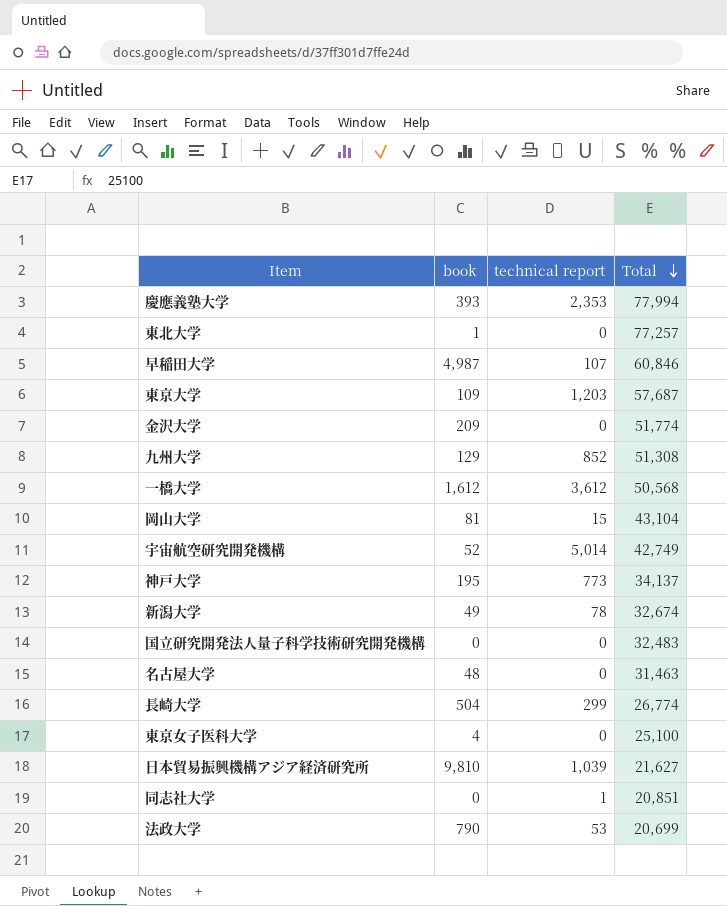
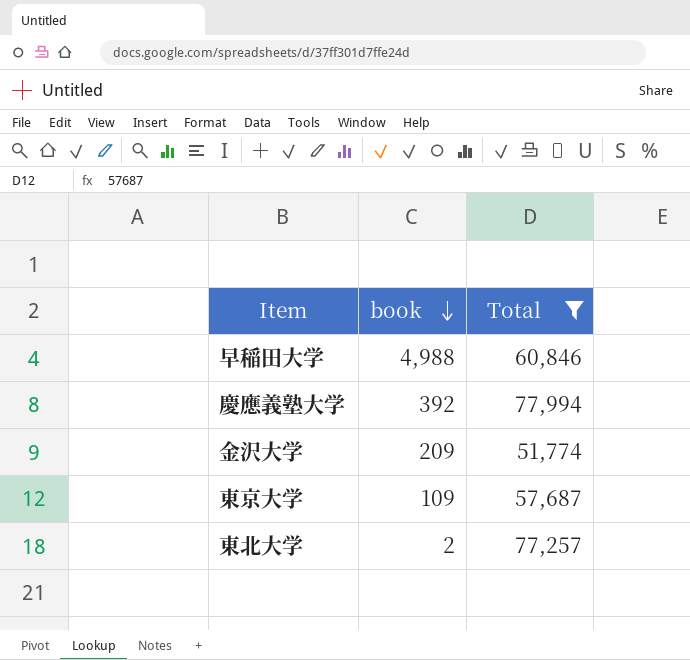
filter: none -> Total >= 51,774
row order: Total descending -> book descending
column technical report | position: 3 -> none
早稲田大学 | book: 4,987 -> 4,988
慶應義塾大学 | book: 393 -> 392
東北大学 | book: 1 -> 2

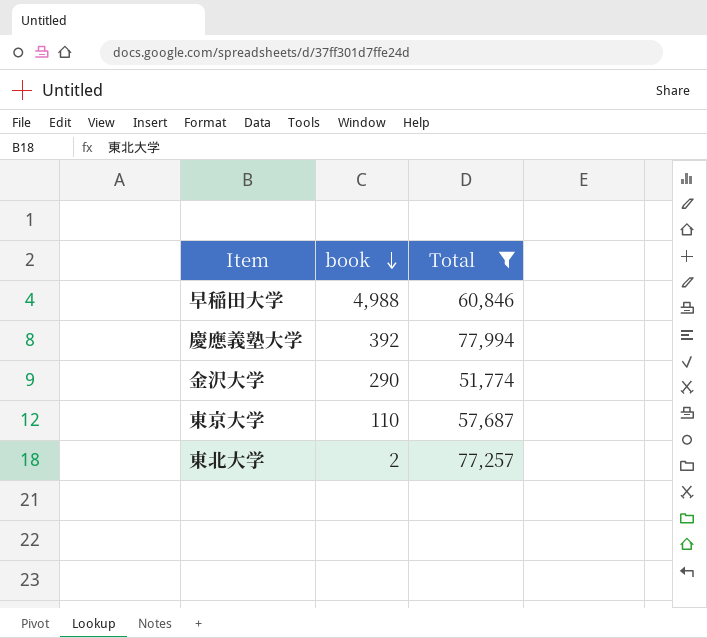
金沢大学 | book: 209 -> 290
東京大学 | book: 109 -> 110

